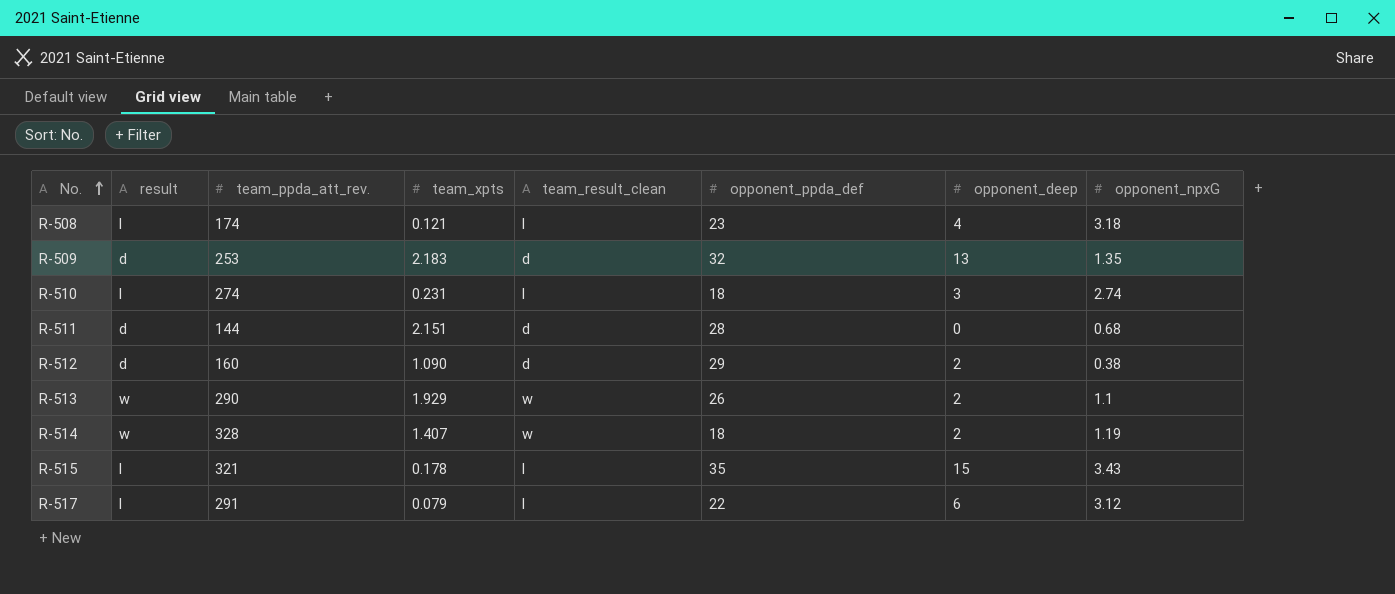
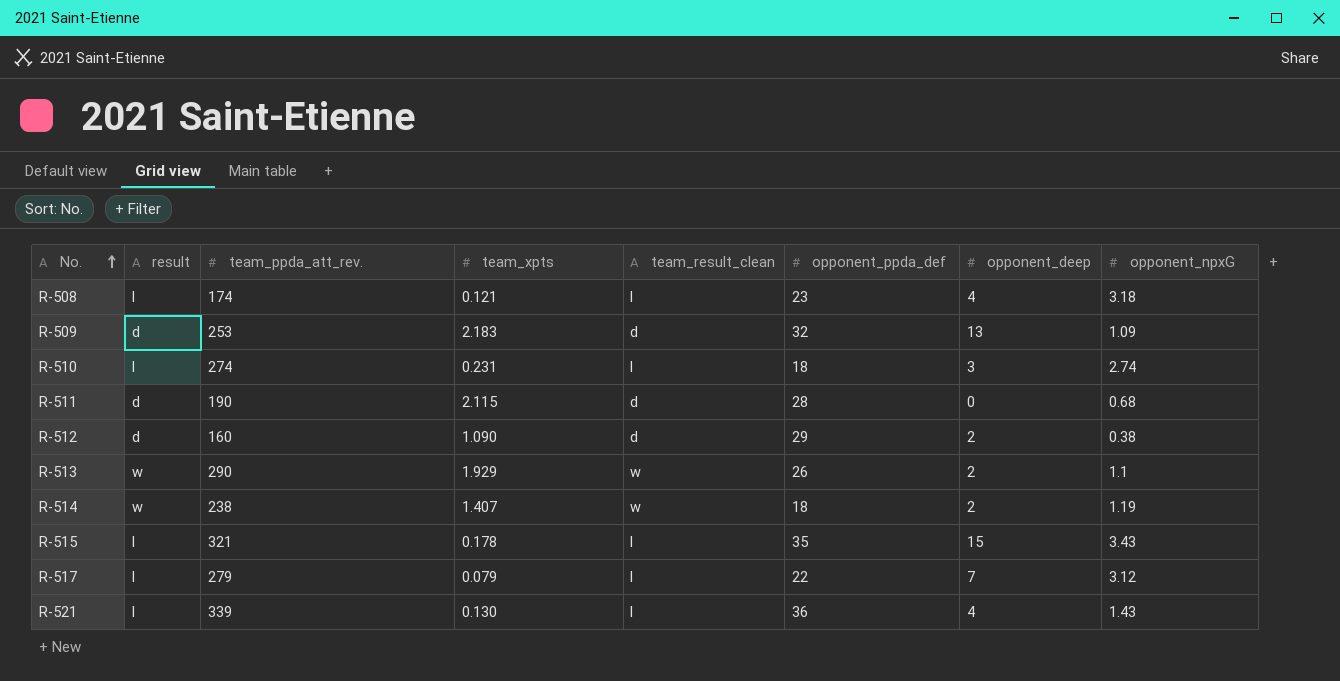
R-509 | opponent_npxG: 1.35 -> 1.09
R-511 | team_ppda_att_rev.: 144 -> 190
R-511 | team_xpts: 2.151 -> 2.115
R-514 | team_ppda_att_rev.: 328 -> 238
R-517 | team_ppda_att_rev.: 291 -> 279
R-517 | opponent_deep: 6 -> 7
row R-521: none -> l | 339 | 0.130 | l | 36 | 4 | 1.43

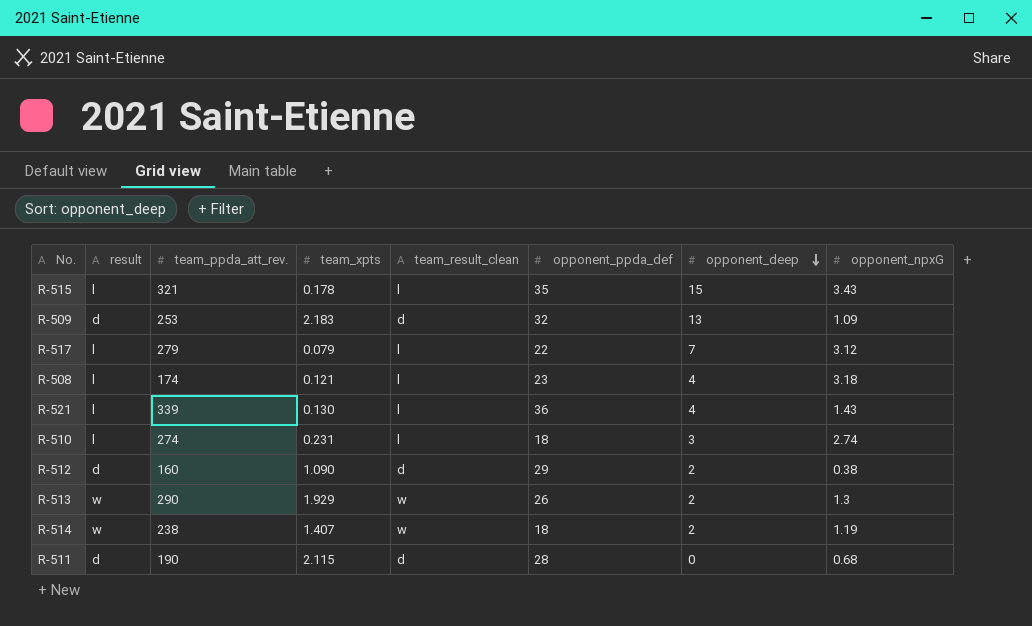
row order: No. ascending -> opponent_deep descending
R-513 | opponent_npxG: 1.1 -> 1.3

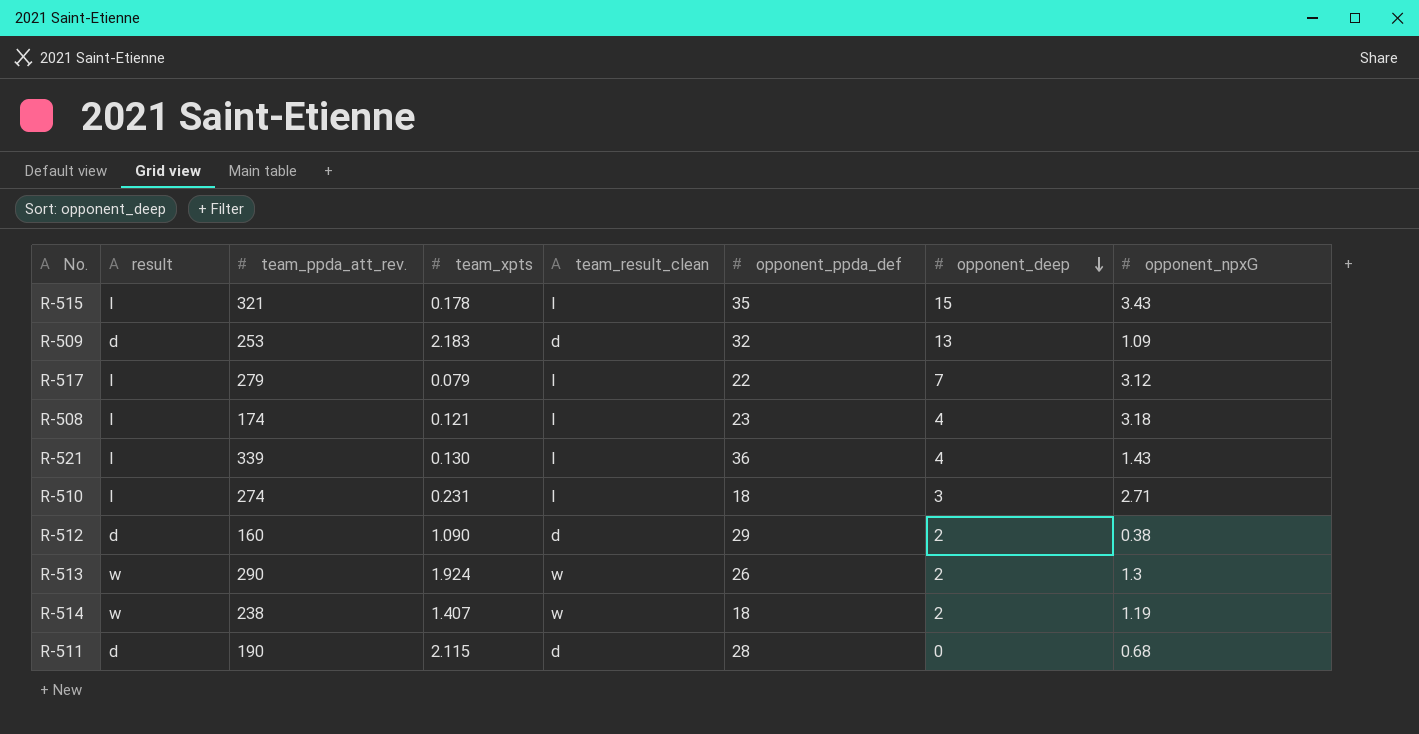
R-510 | opponent_npxG: 2.74 -> 2.71
R-513 | team_xpts: 1.929 -> 1.924

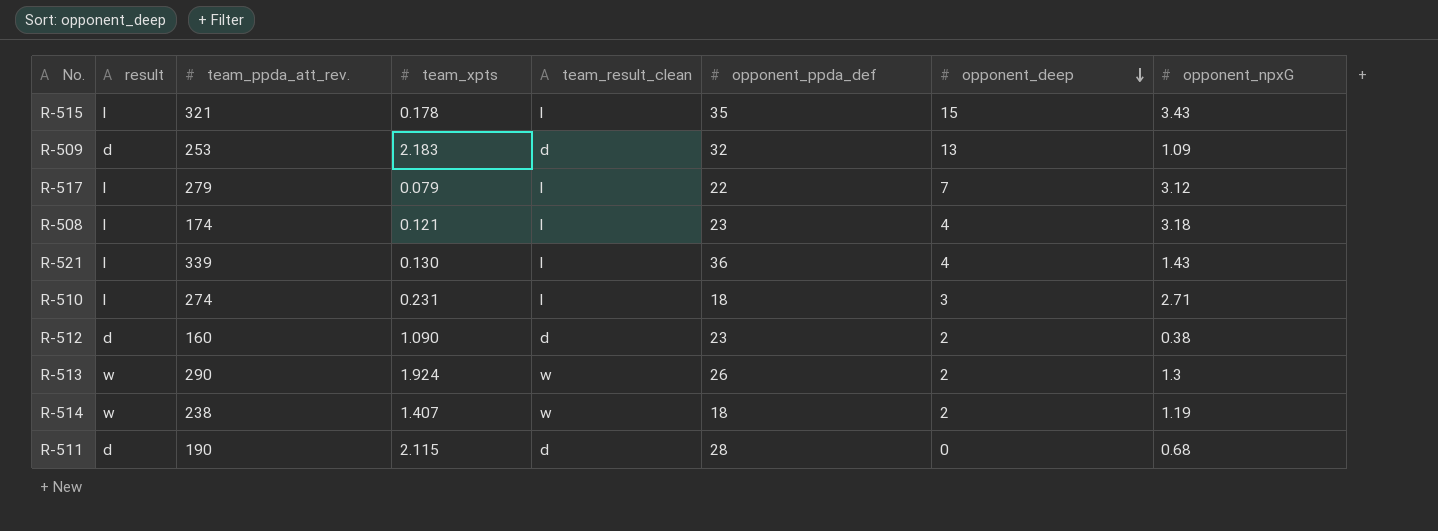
R-512 | opponent_ppda_def: 29 -> 23

